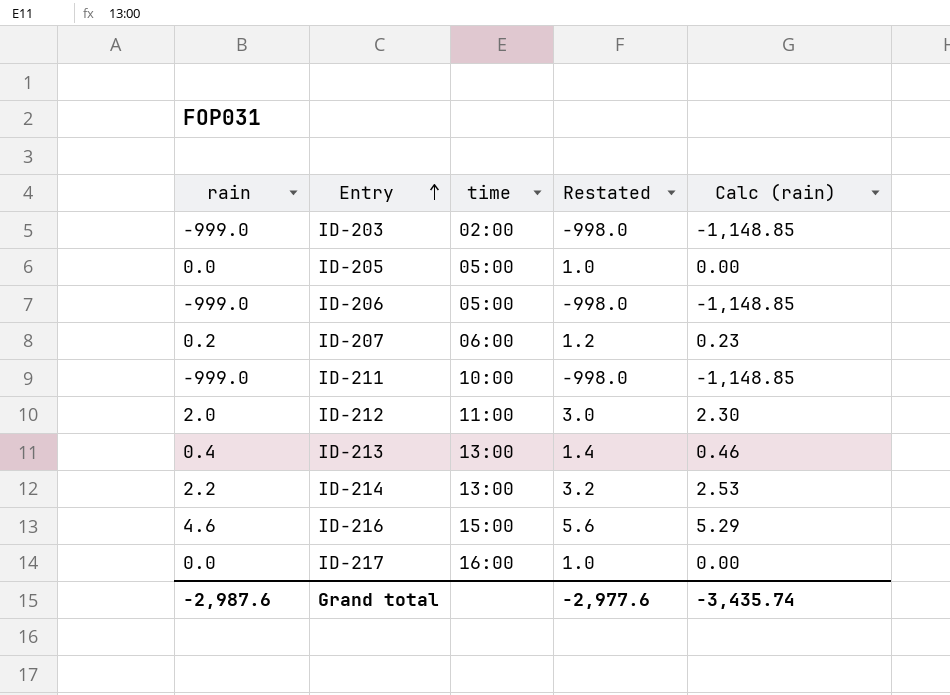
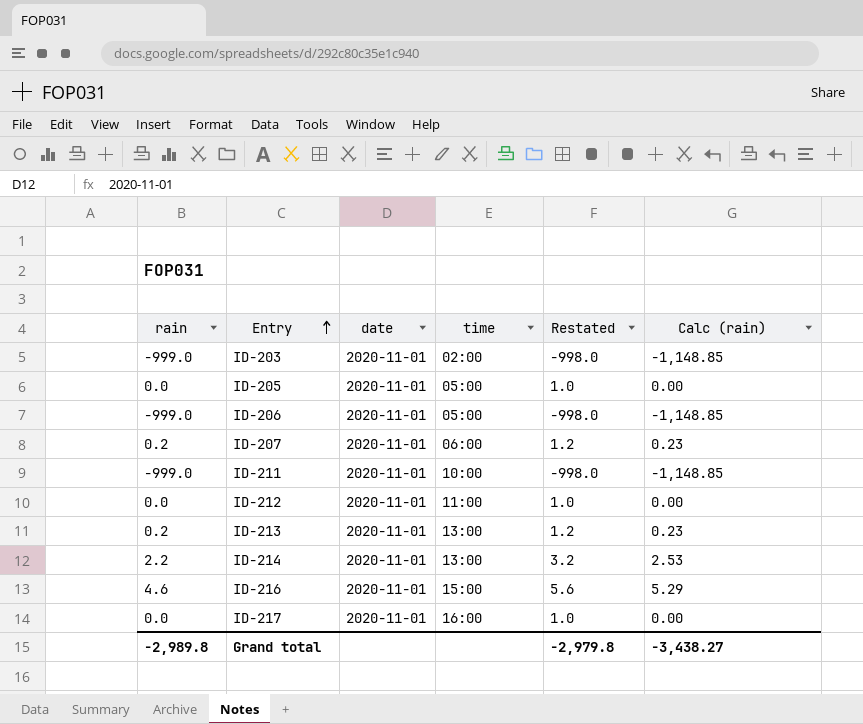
column date | position: none -> 3
ID-212 | rain: 2.0 -> 0.0
ID-212 | Restated: 3.0 -> 1.0
ID-212 | Calc (rain): 2.30 -> 0.00
ID-213 | rain: 0.4 -> 0.2
ID-213 | Restated: 1.4 -> 1.2
ID-213 | Calc (rain): 0.46 -> 0.23
Grand total | rain: -2,987.6 -> -2,989.8
Grand total | Restated: -2,977.6 -> -2,979.8
Grand total | Calc (rain): -3,435.74 -> -3,438.27

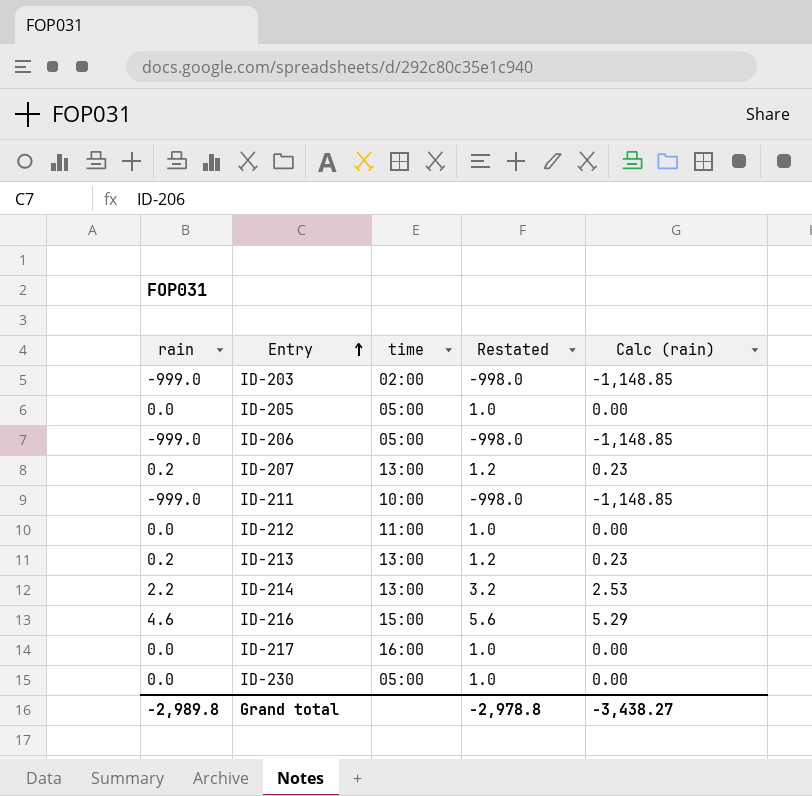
column date | position: 3 -> none
ID-207 | time: 06:00 -> 13:00
row ID-230: none -> 0.0 | 05:00 | 1.0 | 0.00
Grand total | Restated: -2,979.8 -> -2,978.8

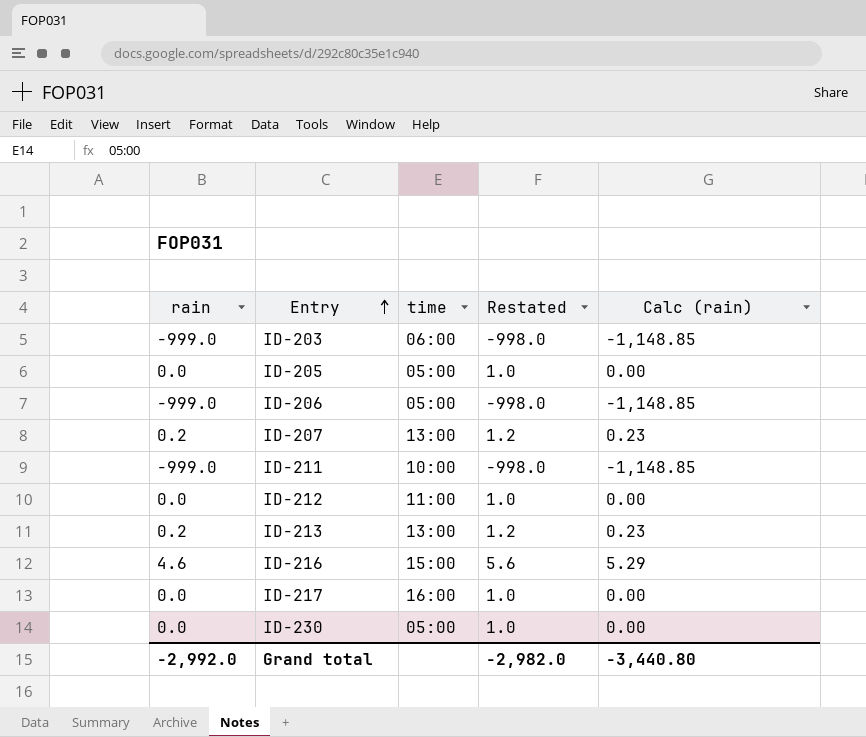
row ID-214: 2.2 | 13:00 | 3.2 | 2.53 -> none
ID-203 | time: 02:00 -> 06:00
Grand total | rain: -2,989.8 -> -2,992.0
Grand total | Restated: -2,978.8 -> -2,982.0
Grand total | Calc (rain): -3,438.27 -> -3,440.80

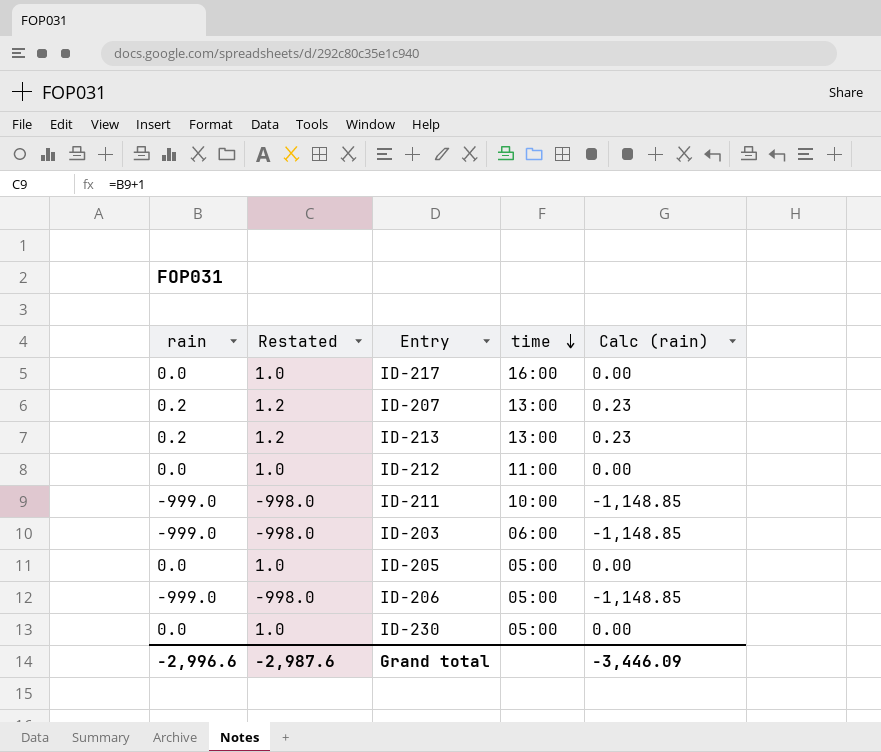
row order: Entry ascending -> time descending
column Restated | position: 4 -> 2
row ID-216: 4.6 | 15:00 | 5.6 | 5.29 -> none
Grand total | rain: -2,992.0 -> -2,996.6
Grand total | Restated: -2,982.0 -> -2,987.6
Grand total | Calc (rain): -3,440.80 -> -3,446.09

